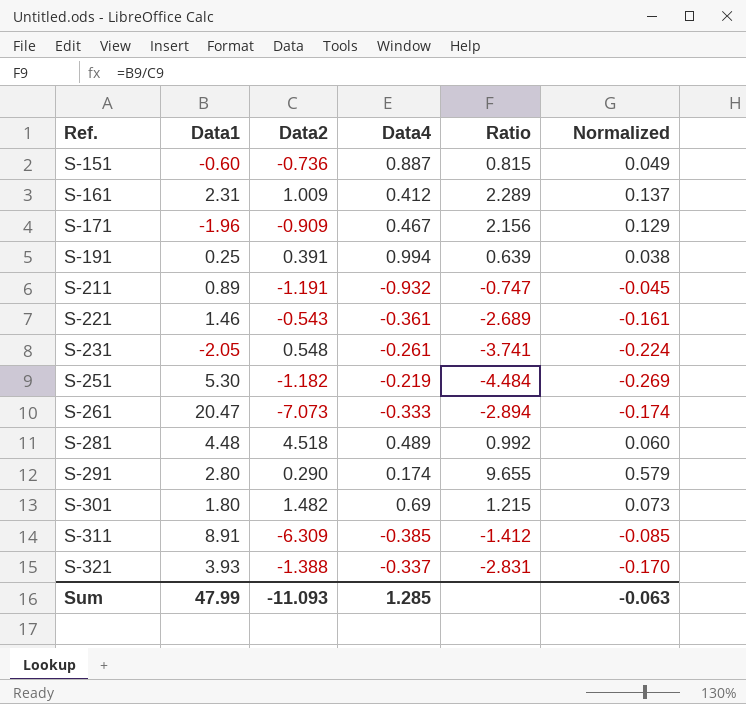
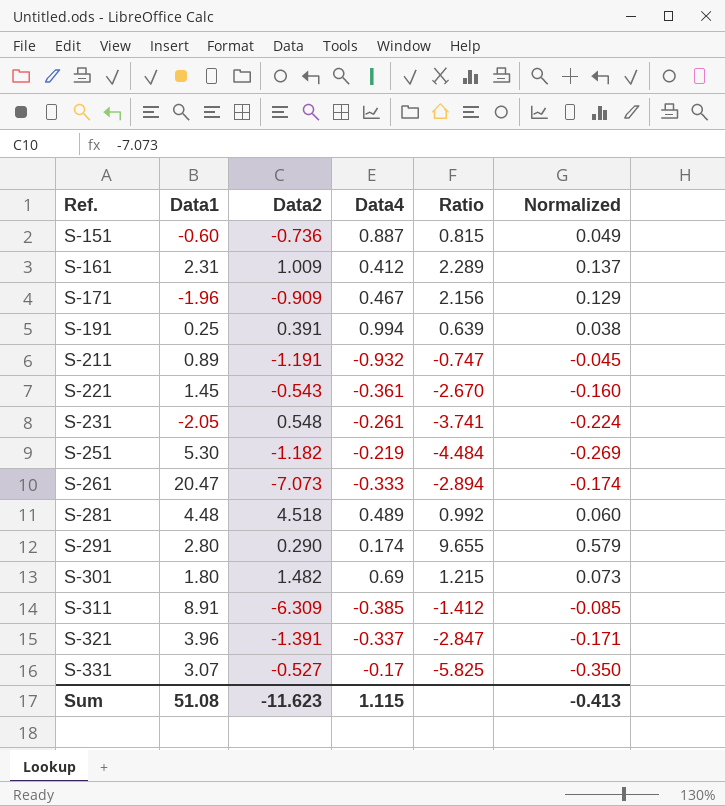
S-221 | Data1: 1.46 -> 1.45
S-221 | Ratio: -2.689 -> -2.670
S-221 | Normalized: -0.161 -> -0.160
S-321 | Data1: 3.93 -> 3.96
S-321 | Data2: -1.388 -> -1.391
S-321 | Ratio: -2.831 -> -2.847
S-321 | Normalized: -0.170 -> -0.171
row S-331: none -> 3.07 | -0.527 | -0.17 | -5.825 | -0.350
Sum | Data1: 47.99 -> 51.08
Sum | Data2: -11.093 -> -11.623
Sum | Data4: 1.285 -> 1.115
Sum | Normalized: -0.063 -> -0.413

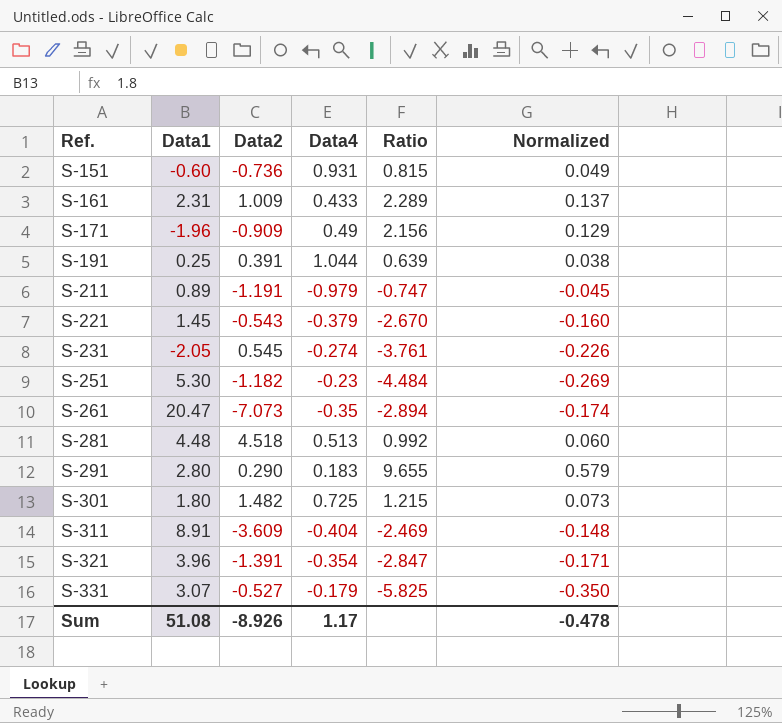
S-151 | Data4: 0.887 -> 0.931
S-161 | Data4: 0.412 -> 0.433
S-171 | Data4: 0.467 -> 0.49
S-191 | Data4: 0.994 -> 1.044
S-211 | Data4: -0.932 -> -0.979
S-221 | Data4: -0.361 -> -0.379
S-231 | Data2: 0.548 -> 0.545
S-231 | Data4: -0.261 -> -0.274
S-231 | Ratio: -3.741 -> -3.761
S-231 | Normalized: -0.224 -> -0.226
S-251 | Data4: -0.219 -> -0.23
S-261 | Data4: -0.333 -> -0.35
S-281 | Data4: 0.489 -> 0.513
S-291 | Data4: 0.174 -> 0.183
S-301 | Data4: 0.69 -> 0.725
S-311 | Data2: -6.309 -> -3.609
S-311 | Data4: -0.385 -> -0.404
S-311 | Ratio: -1.412 -> -2.469
S-311 | Normalized: -0.085 -> -0.148
S-321 | Data4: -0.337 -> -0.354
S-331 | Data4: -0.17 -> -0.179
Sum | Data2: -11.623 -> -8.926
Sum | Data4: 1.115 -> 1.17
Sum | Normalized: -0.413 -> -0.478

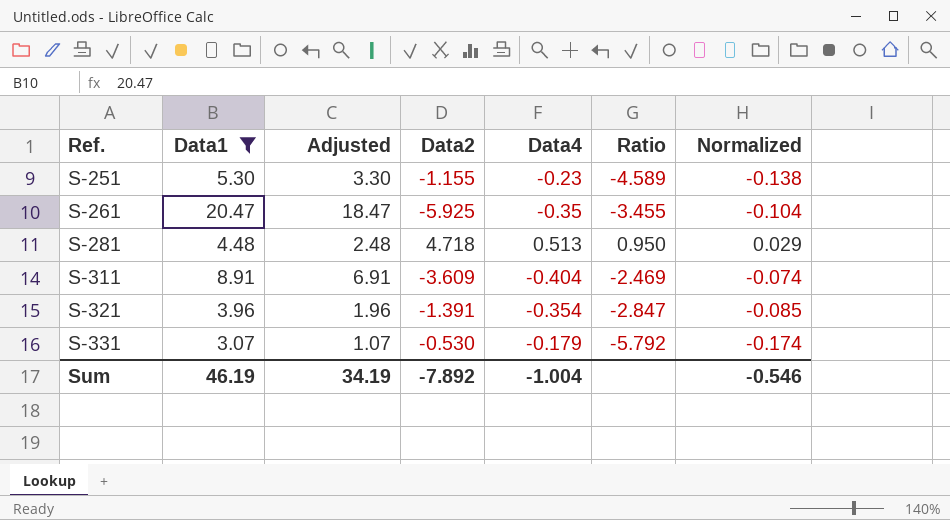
filter: none -> Data1 >= 3.07
column Adjusted | formula: none -> [Data1] - 2
column Normalized | formula: [Ratio] * 0.06 -> [Ratio] * 0.03
S-251 | Data2: -1.182 -> -1.155
S-251 | Ratio: -4.484 -> -4.589
S-261 | Data2: -7.073 -> -5.925
S-261 | Ratio: -2.894 -> -3.455
S-281 | Data2: 4.518 -> 4.718
S-281 | Ratio: 0.992 -> 0.950
S-331 | Data2: -0.527 -> -0.530
S-331 | Ratio: -5.825 -> -5.792
Sum | Data1: 51.08 -> 46.19
Sum | Data2: -8.926 -> -7.892
Sum | Data4: 1.17 -> -1.004
Sum | Normalized: -0.478 -> -0.546

